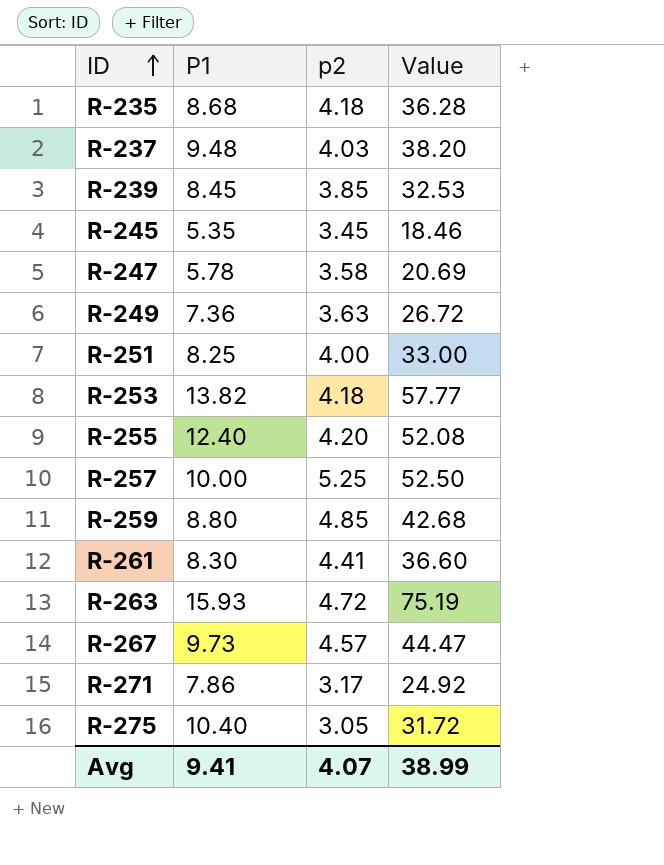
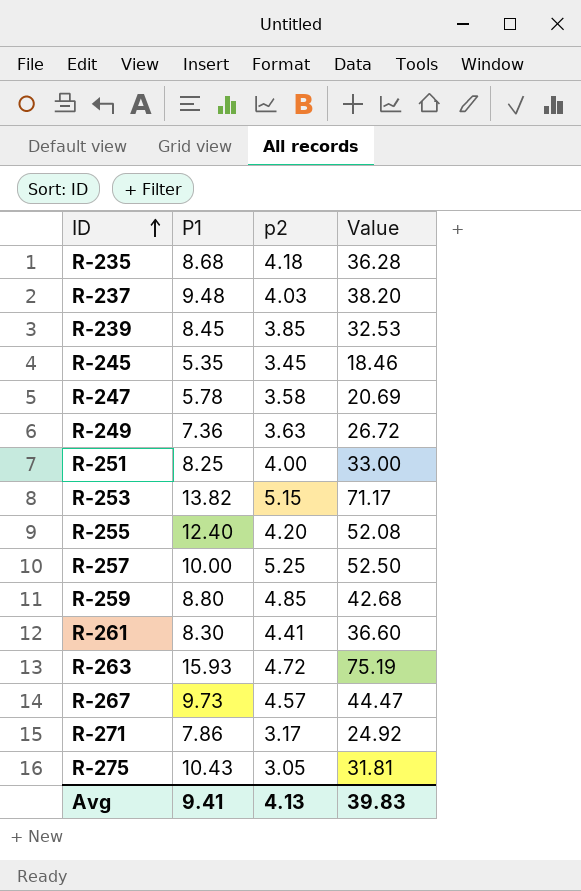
R-253 | p2: 4.18 -> 5.15
R-253 | Value: 57.77 -> 71.17
R-275 | P1: 10.40 -> 10.43
R-275 | Value: 31.72 -> 31.81
Avg | p2: 4.07 -> 4.13
Avg | Value: 38.99 -> 39.83

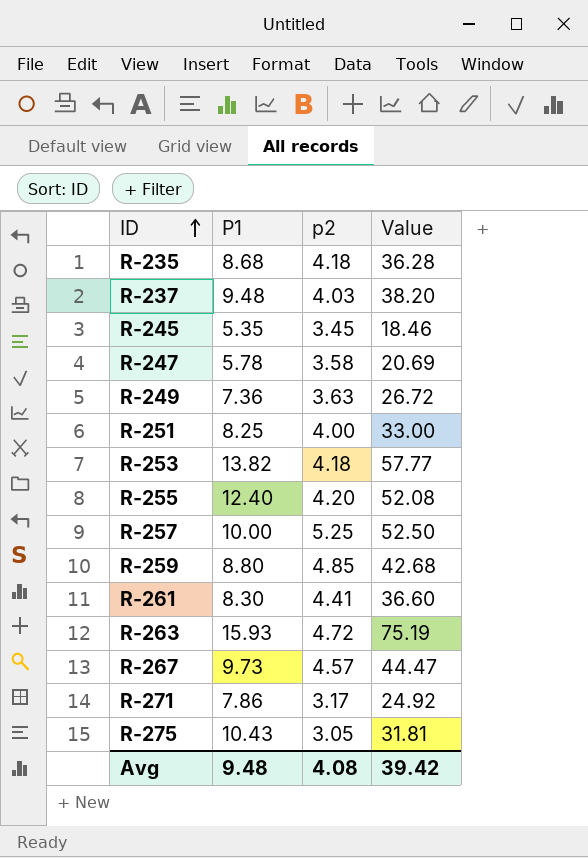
row R-239: 8.45 | 3.85 | 32.53 -> none
R-253 | p2: 5.15 -> 4.18
R-253 | Value: 71.17 -> 57.77
Avg | P1: 9.41 -> 9.48
Avg | p2: 4.13 -> 4.08
Avg | Value: 39.83 -> 39.42

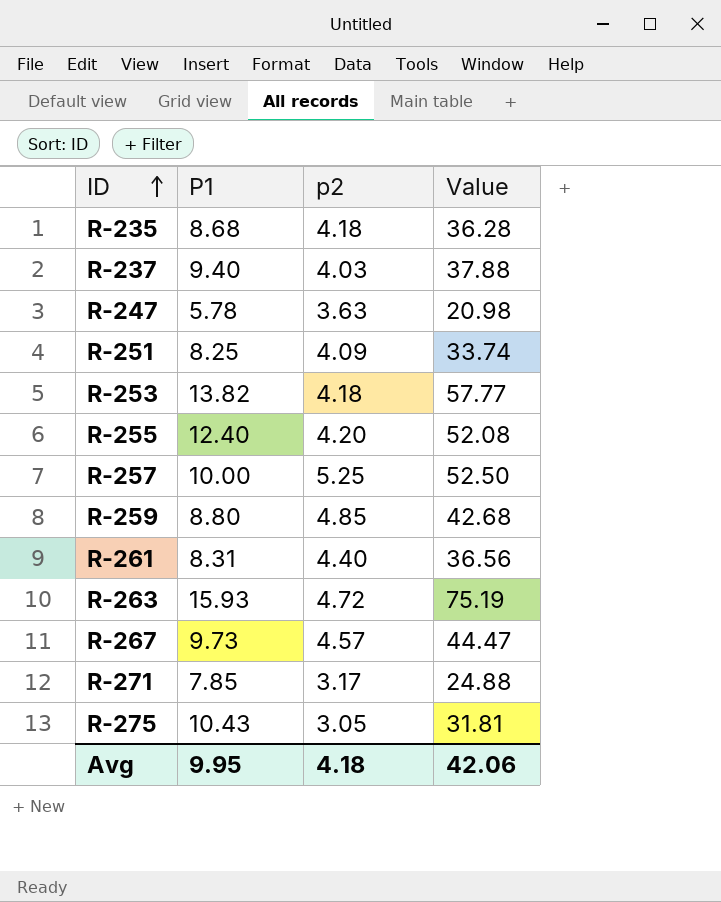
row R-245: 5.35 | 3.45 | 18.46 -> none
row R-249: 7.36 | 3.63 | 26.72 -> none
R-237 | P1: 9.48 -> 9.40
R-237 | Value: 38.20 -> 37.88
R-247 | p2: 3.58 -> 3.63
R-247 | Value: 20.69 -> 20.98
R-251 | p2: 4.00 -> 4.09
R-251 | Value: 33.00 -> 33.74
R-261 | P1: 8.30 -> 8.31
R-261 | p2: 4.41 -> 4.40
R-261 | Value: 36.60 -> 36.56
R-271 | P1: 7.86 -> 7.85
R-271 | Value: 24.92 -> 24.88
Avg | P1: 9.48 -> 9.95
Avg | p2: 4.08 -> 4.18
Avg | Value: 39.42 -> 42.06

